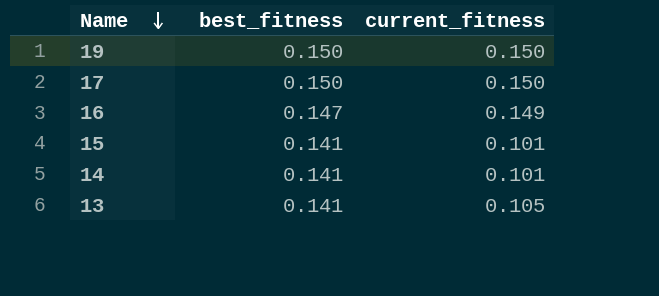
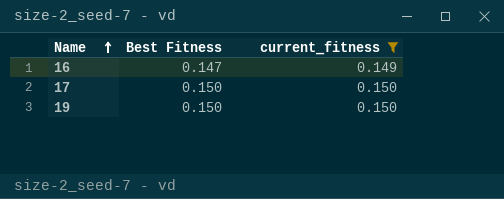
filter: none -> current_fitness >= 0.149
row order: Name descending -> Name ascending
column name: best_fitness -> Best Fitness

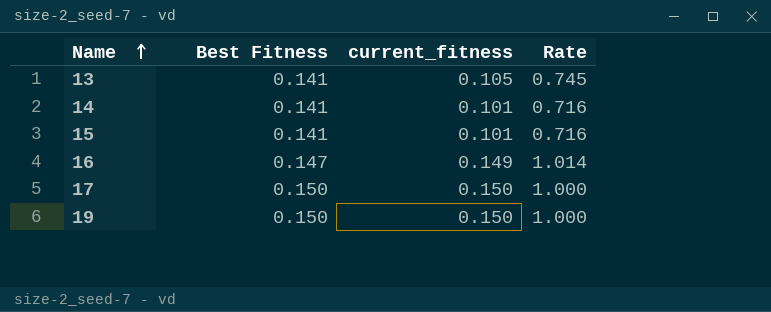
filter: current_fitness >= 0.149 -> none
column Rate | formula: none -> [current_fitness] / [Best Fitness]

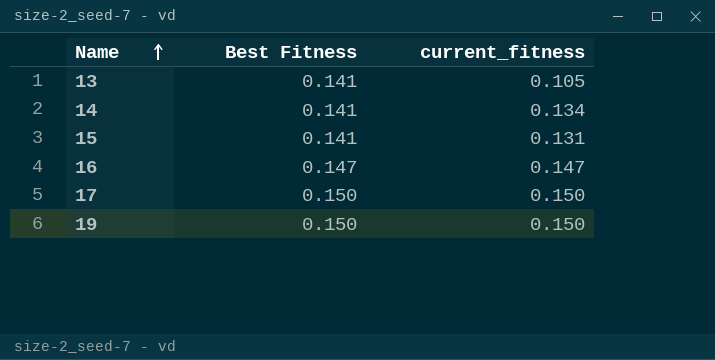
column Rate | formula: [current_fitness] / [Best Fitness] -> none
14 | current_fitness: 0.101 -> 0.134
15 | current_fitness: 0.101 -> 0.131
16 | current_fitness: 0.149 -> 0.147

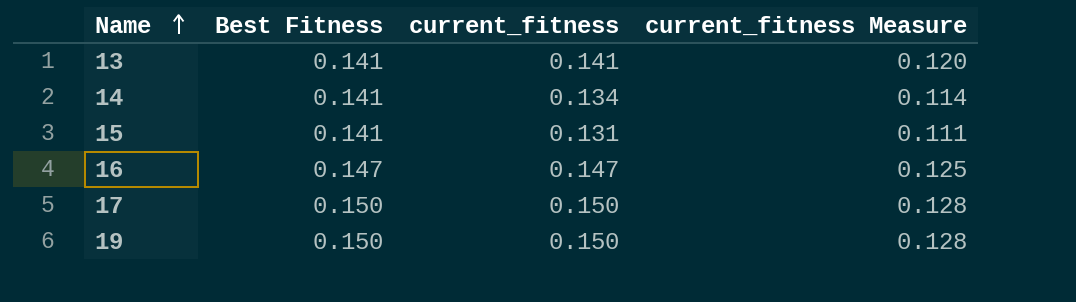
column current_fitness Measure | formula: none -> [current_fitness] * 0.85
13 | current_fitness: 0.105 -> 0.141

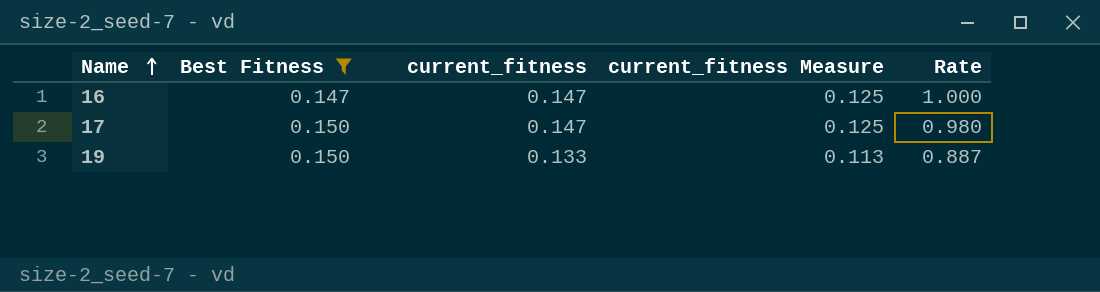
filter: none -> Best Fitness != 0.141
column Rate | formula: none -> [current_fitness] / [Best Fitness]
17 | current_fitness: 0.150 -> 0.147
17 | current_fitness Measure: 0.128 -> 0.125
19 | current_fitness: 0.150 -> 0.133
19 | current_fitness Measure: 0.128 -> 0.113

